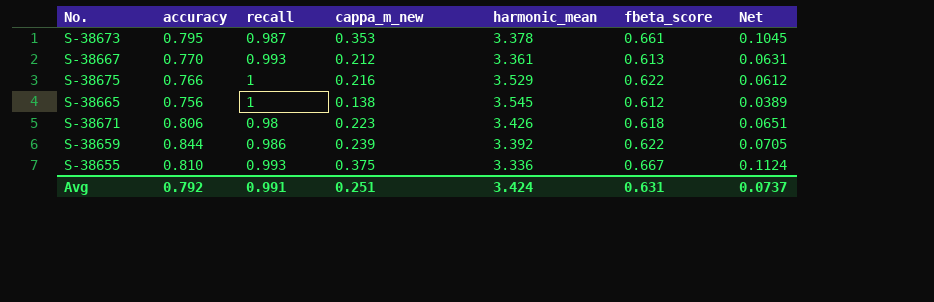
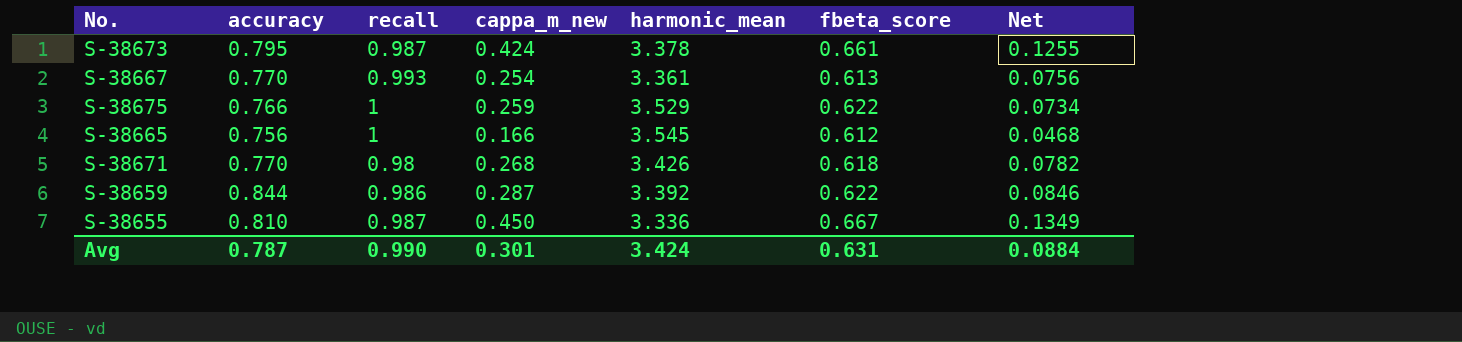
S-38673 | cappa_m_new: 0.353 -> 0.424
S-38673 | Net: 0.1045 -> 0.1255
S-38667 | cappa_m_new: 0.212 -> 0.254
S-38667 | Net: 0.0631 -> 0.0756
S-38675 | cappa_m_new: 0.216 -> 0.259
S-38675 | Net: 0.0612 -> 0.0734
S-38665 | cappa_m_new: 0.138 -> 0.166
S-38665 | Net: 0.0389 -> 0.0468
S-38671 | accuracy: 0.806 -> 0.770
S-38671 | cappa_m_new: 0.223 -> 0.268
S-38671 | Net: 0.0651 -> 0.0782
S-38659 | cappa_m_new: 0.239 -> 0.287
S-38659 | Net: 0.0705 -> 0.0846
S-38655 | recall: 0.993 -> 0.987
S-38655 | cappa_m_new: 0.375 -> 0.450
S-38655 | Net: 0.1124 -> 0.1349
Avg | accuracy: 0.792 -> 0.787
Avg | recall: 0.991 -> 0.990
Avg | cappa_m_new: 0.251 -> 0.301
Avg | Net: 0.0737 -> 0.0884

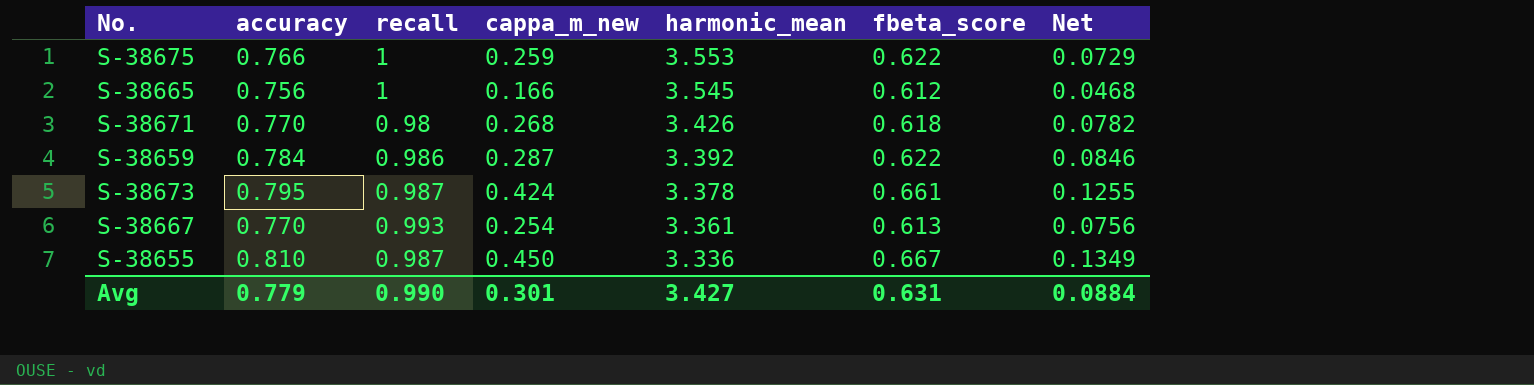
row order: none -> harmonic_mean descending
S-38675 | harmonic_mean: 3.529 -> 3.553
S-38675 | Net: 0.0734 -> 0.0729
S-38659 | accuracy: 0.844 -> 0.784
Avg | accuracy: 0.787 -> 0.779
Avg | harmonic_mean: 3.424 -> 3.427

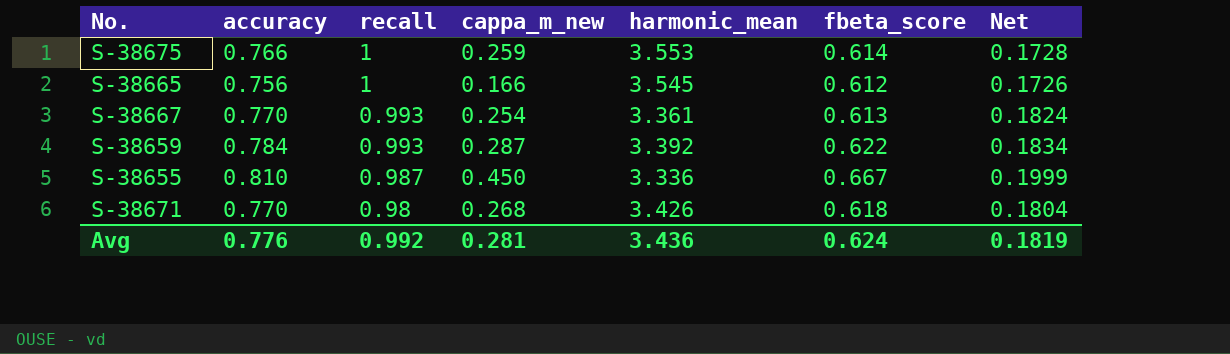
row order: harmonic_mean descending -> recall descending
column Net | formula: [cappa_m_new] / [harmonic_mean] -> [fbeta_score] / [harmonic_mean]
row S-38673: 0.795 | 0.987 | 0.424 | 3.378 | 0.661 | 0.1255 -> none
S-38675 | fbeta_score: 0.622 -> 0.614
S-38659 | recall: 0.986 -> 0.993
Avg | accuracy: 0.779 -> 0.776
Avg | recall: 0.990 -> 0.992
Avg | cappa_m_new: 0.301 -> 0.281
Avg | harmonic_mean: 3.427 -> 3.436
Avg | fbeta_score: 0.631 -> 0.624
Avg | Net: 0.0884 -> 0.1819

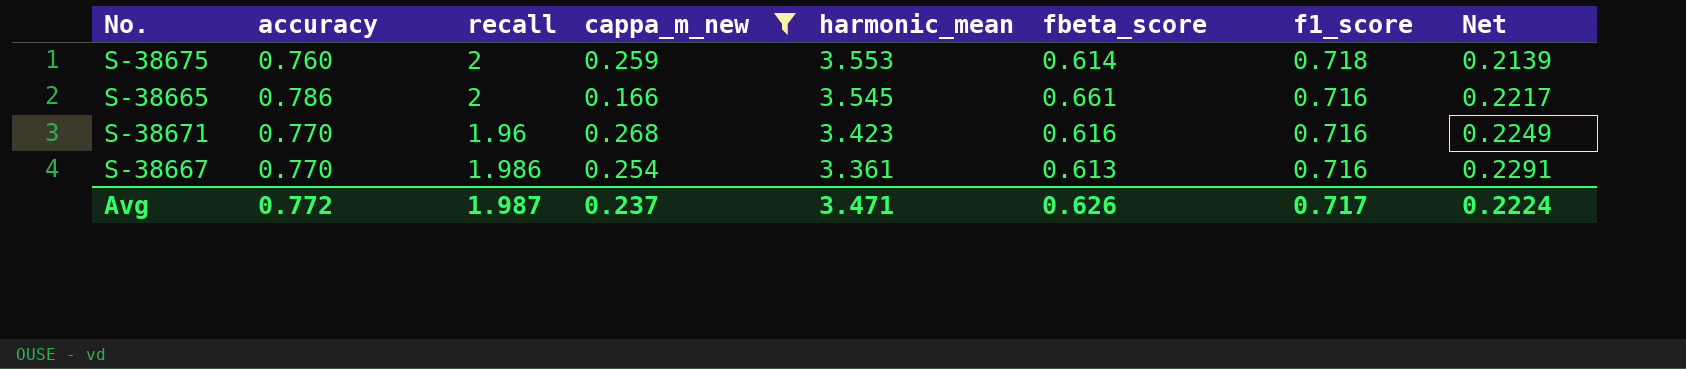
filter: none -> cappa_m_new <= 0.268
row order: recall descending -> harmonic_mean descending
column f1_score | position: none -> 7
column Net | formula: [fbeta_score] / [harmonic_mean] -> [accuracy] / [harmonic_mean]
S-38675 | accuracy: 0.766 -> 0.760
S-38675 | recall: 1 -> 2
S-38665 | accuracy: 0.756 -> 0.786
S-38665 | recall: 1 -> 2
S-38665 | fbeta_score: 0.612 -> 0.661
S-38671 | recall: 0.98 -> 1.96
S-38671 | harmonic_mean: 3.426 -> 3.423
S-38671 | fbeta_score: 0.618 -> 0.616
S-38667 | recall: 0.993 -> 1.986
Avg | accuracy: 0.776 -> 0.772
Avg | recall: 0.992 -> 1.987
Avg | cappa_m_new: 0.281 -> 0.237
Avg | harmonic_mean: 3.436 -> 3.471
Avg | fbeta_score: 0.624 -> 0.626
Avg | Net: 0.1819 -> 0.2224

